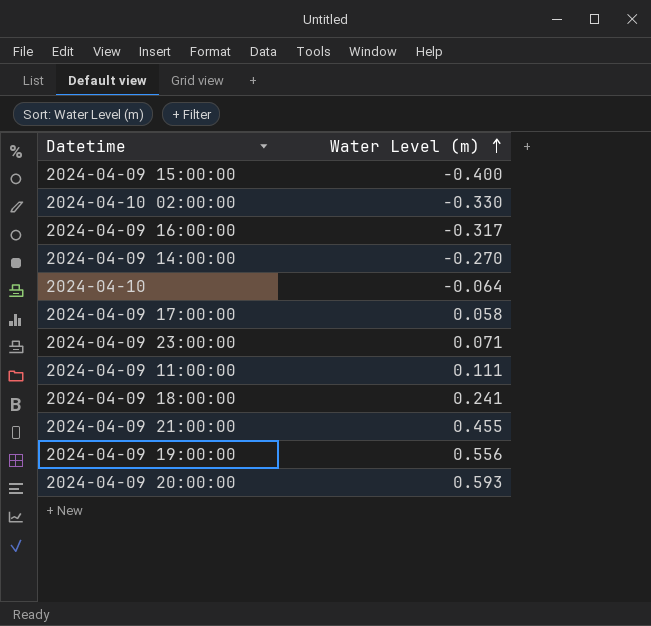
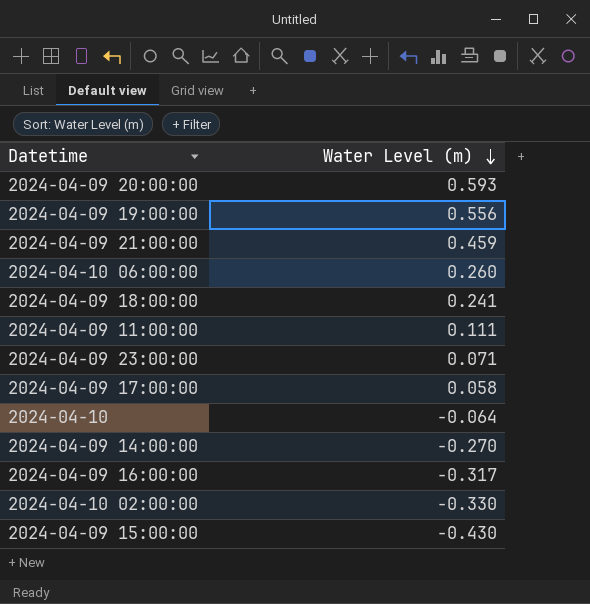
row order: Water Level (m) ascending -> Water Level (m) descending
2024-04-09 21:00:00 | Water Level (m): 0.455 -> 0.459
row 2024-04-10 06:00:00: none -> 0.260
2024-04-09 15:00:00 | Water Level (m): -0.400 -> -0.430

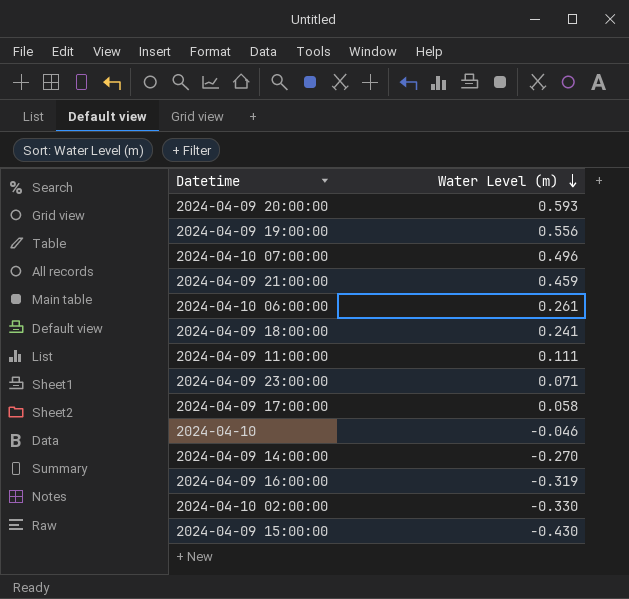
row 2024-04-10 07:00:00: none -> 0.496
2024-04-10 06:00:00 | Water Level (m): 0.260 -> 0.261
2024-04-10 | Water Level (m): -0.064 -> -0.046
2024-04-09 16:00:00 | Water Level (m): -0.317 -> -0.319

